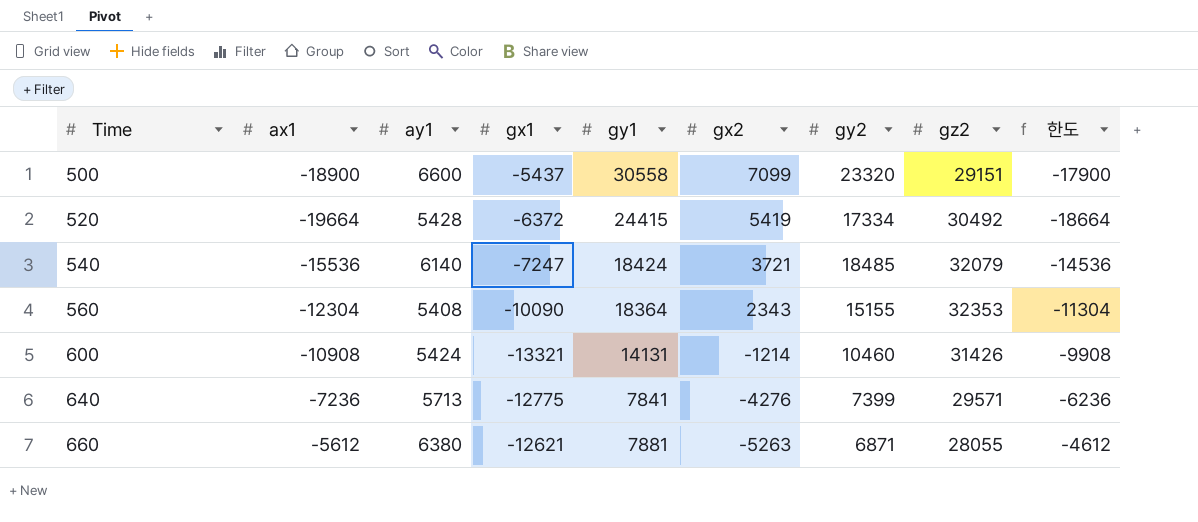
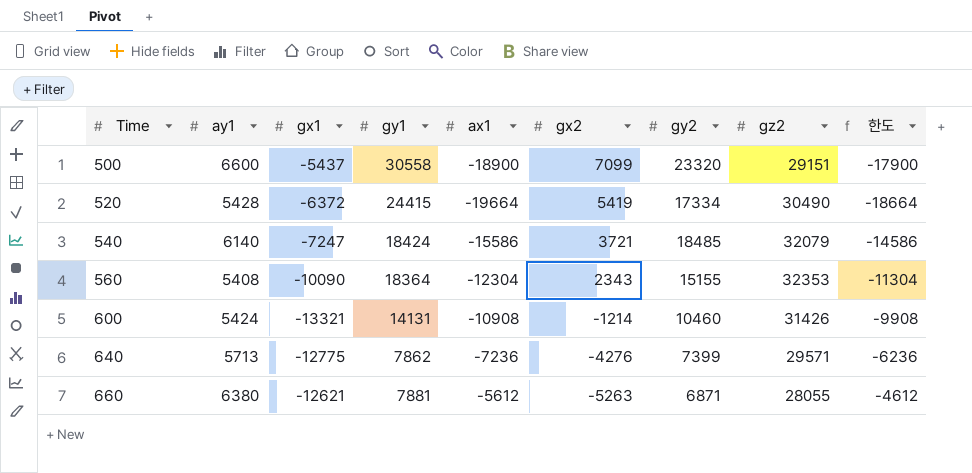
column ax1 | position: 2 -> 5
520 | gz2: 30492 -> 30490
540 | ax1: -15536 -> -15586
540 | 한도: -14536 -> -14586
640 | gy1: 7841 -> 7862

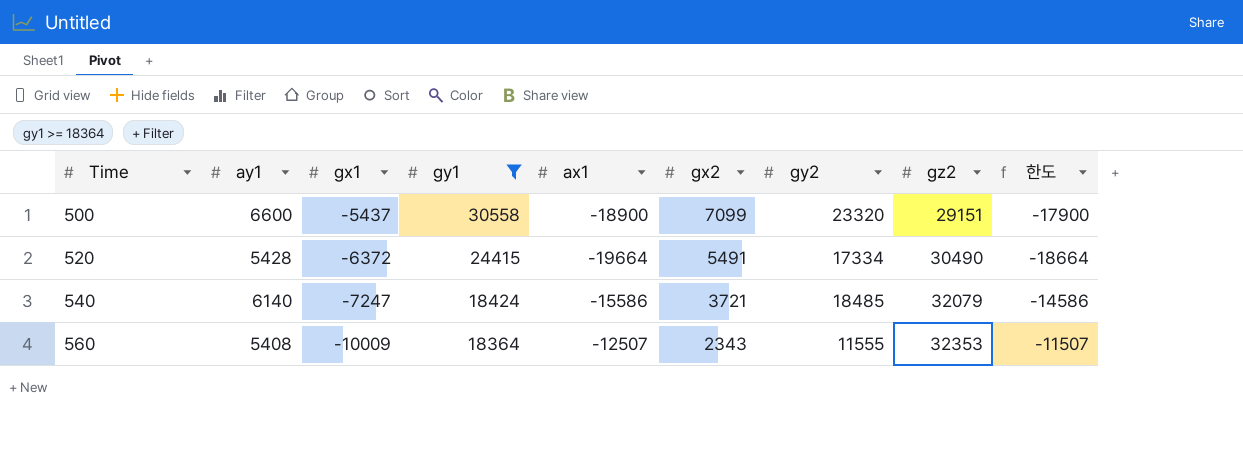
filter: none -> gy1 >= 18364
520 | gx2: 5419 -> 5491
560 | gx1: -10090 -> -10009
560 | ax1: -12304 -> -12507
560 | gy2: 15155 -> 11555
560 | 한도: -11304 -> -11507

